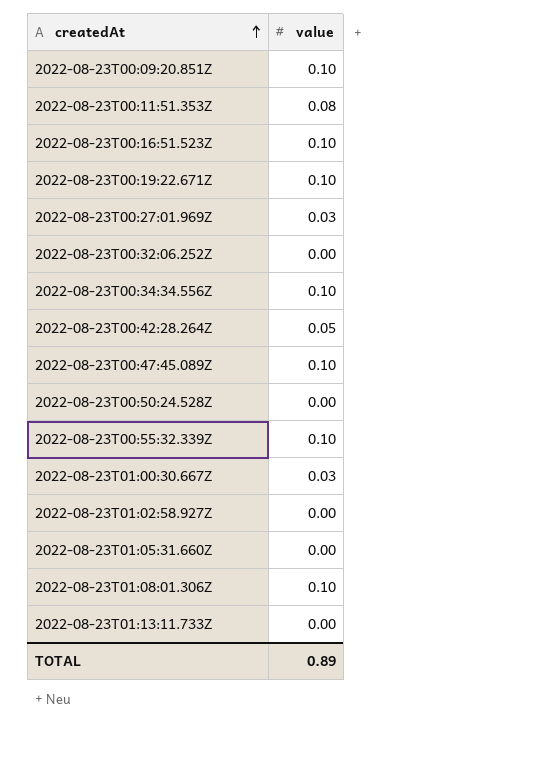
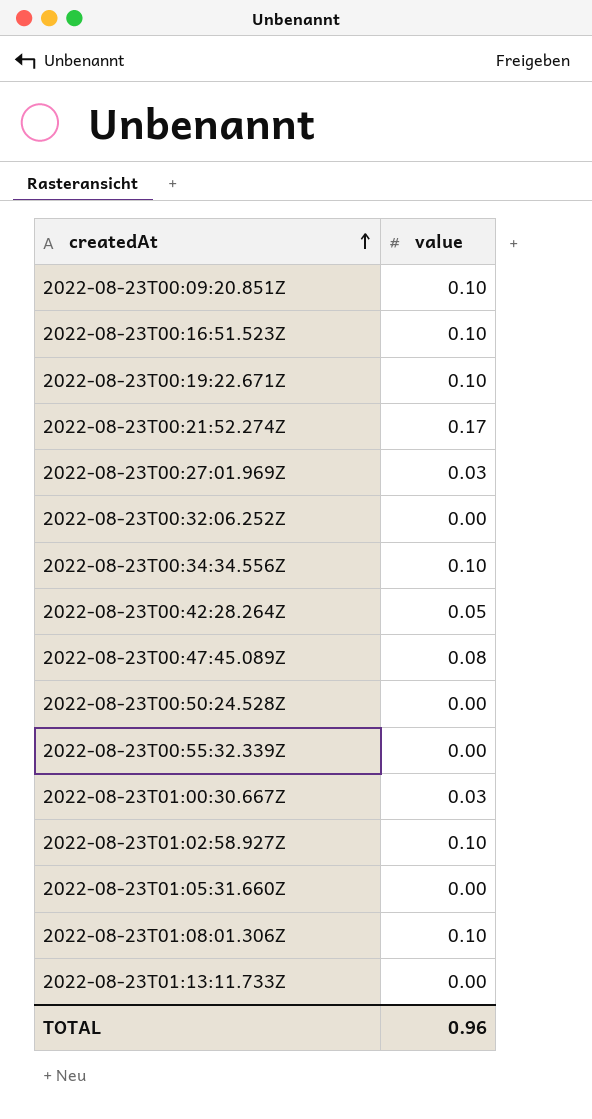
row 2022-08-23T00:11:51.353Z: 0.08 -> none
row 2022-08-23T00:21:52.274Z: none -> 0.17
2022-08-23T00:47:45.089Z | value: 0.10 -> 0.08
2022-08-23T00:55:32.339Z | value: 0.10 -> 0.00
2022-08-23T01:02:58.927Z | value: 0.00 -> 0.10
TOTAL | value: 0.89 -> 0.96

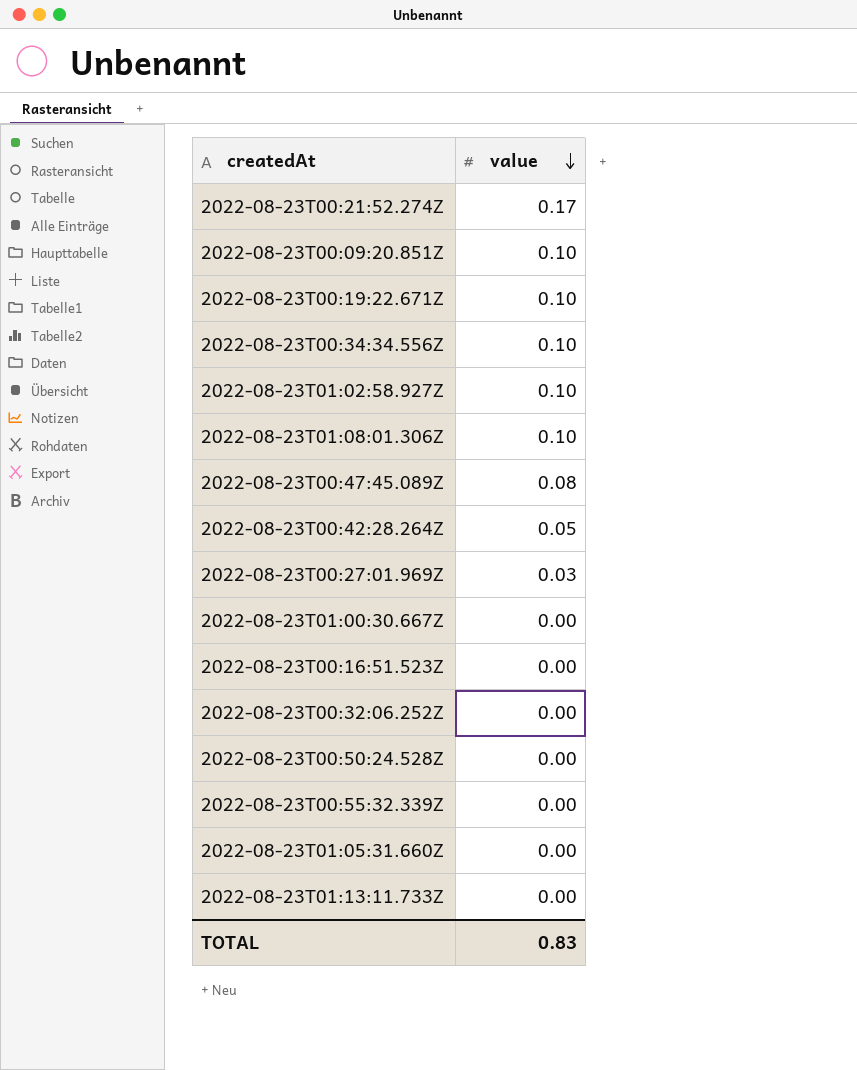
row order: createdAt ascending -> value descending
2022-08-23T01:00:30.667Z | value: 0.03 -> 0.00
2022-08-23T00:16:51.523Z | value: 0.10 -> 0.00
TOTAL | value: 0.96 -> 0.83

